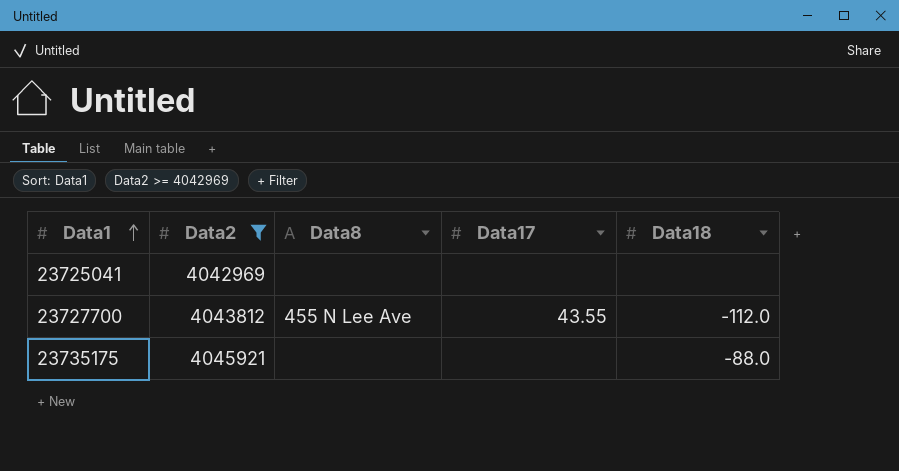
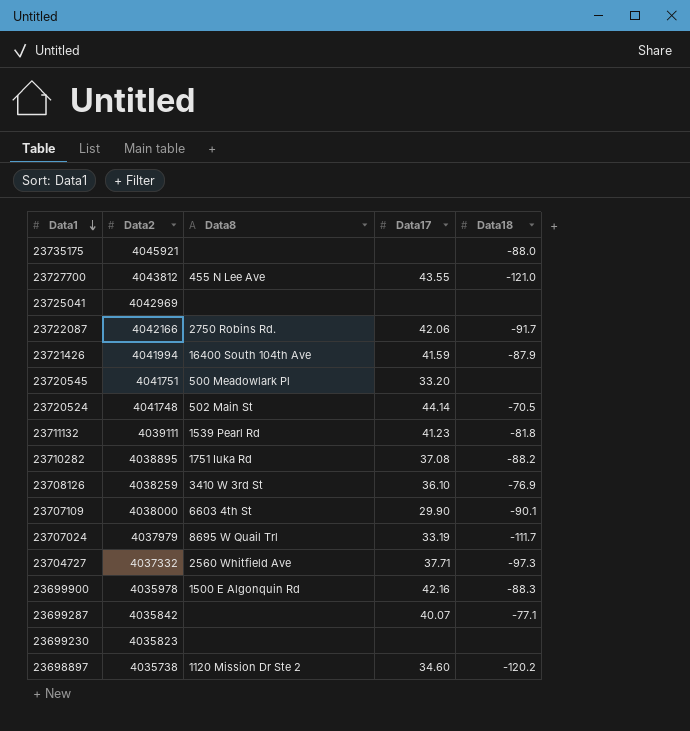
filter: Data2 >= 4042969 -> none
row order: Data1 ascending -> Data1 descending
23727700 | Data18: -112.0 -> -121.0

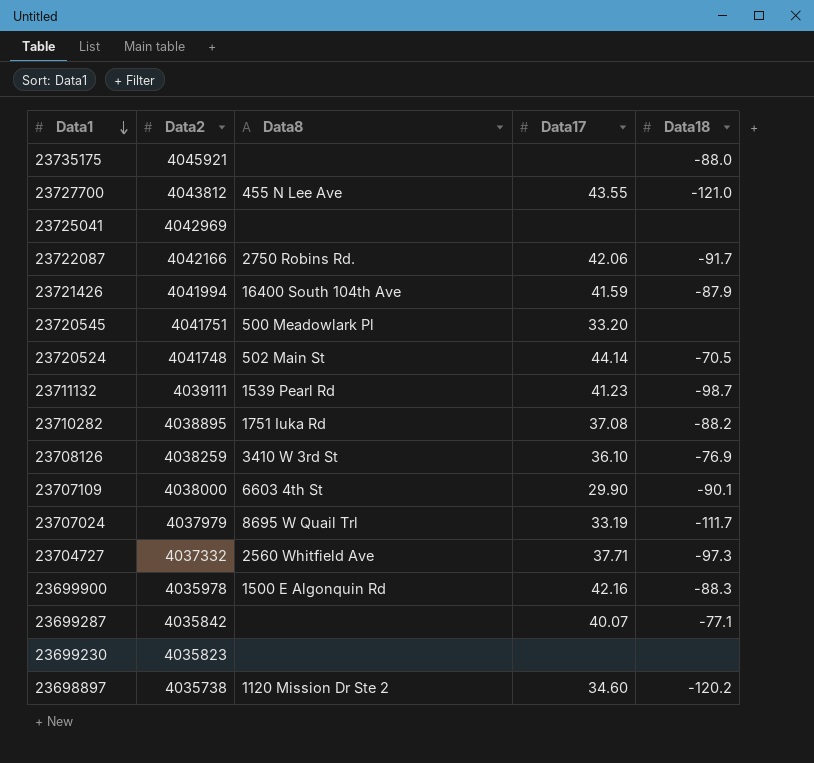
23711132 | Data18: -81.8 -> -98.7

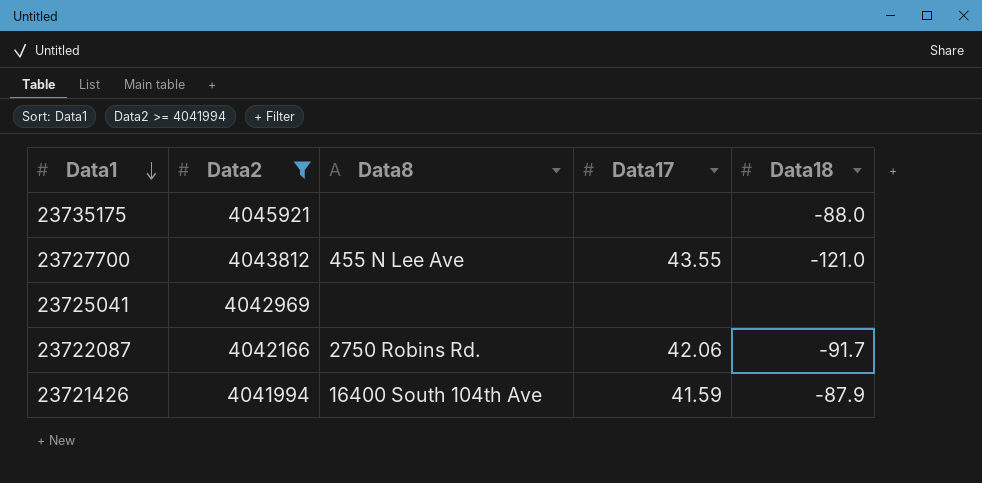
filter: none -> Data2 >= 4041994

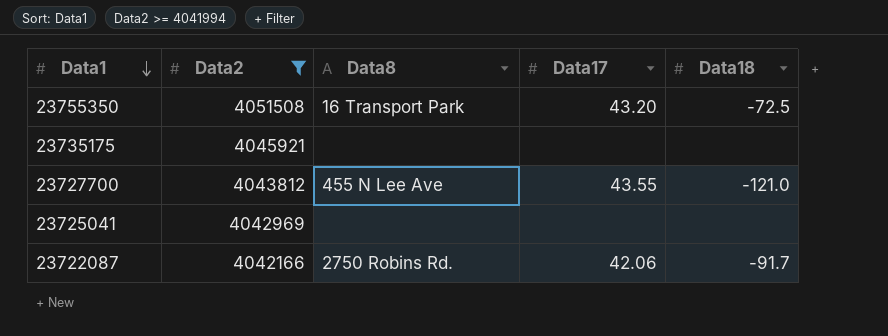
row 23721426: 4041994 | 16400 South 104th Ave | 41.59 | -87.9 -> none
row 23755350: none -> 4051508 | 16 Transport Park | 43.20 | -72.5
23735175 | Data18: -88.0 -> none

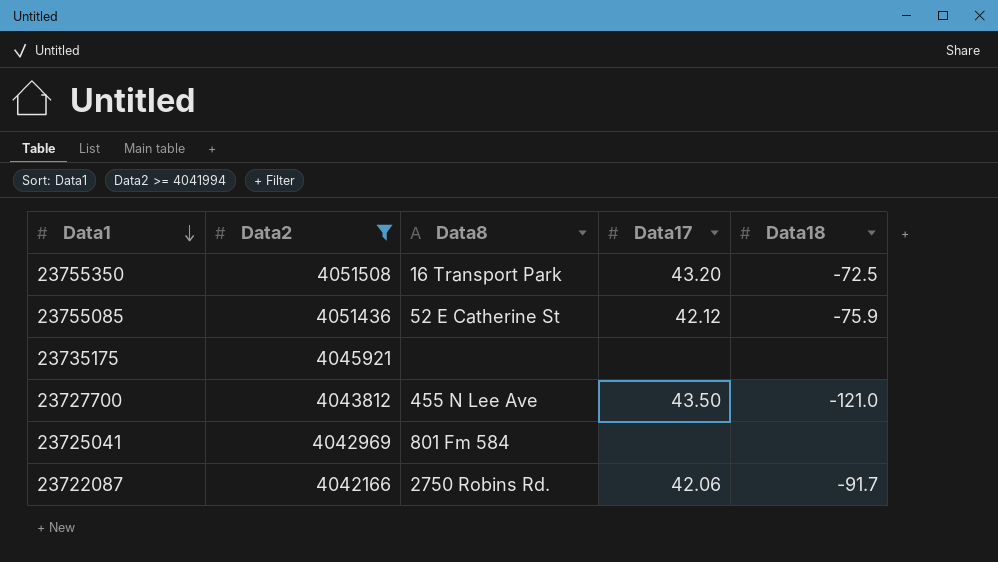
row 23755085: none -> 4051436 | 52 E Catherine St | 42.12 | -75.9
23727700 | Data17: 43.55 -> 43.50
23725041 | Data8: none -> 801 Fm 584

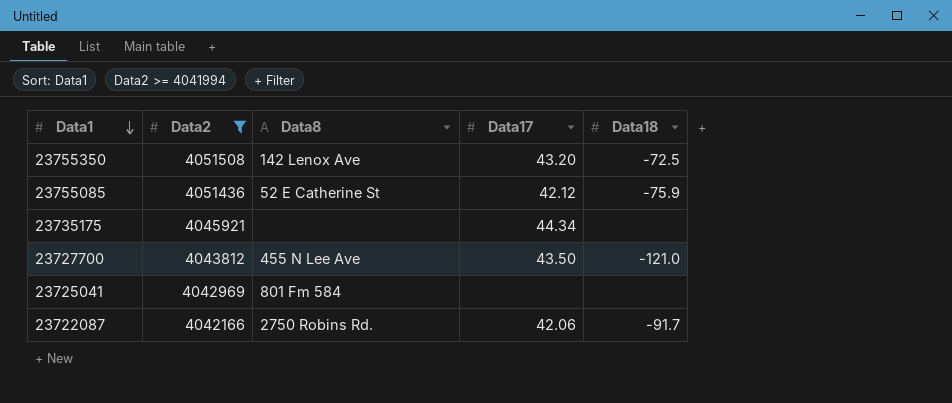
23755350 | Data8: 16 Transport Park -> 142 Lenox Ave
23735175 | Data17: none -> 44.34

